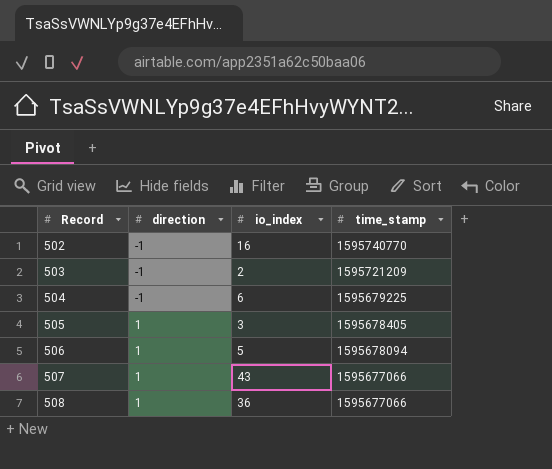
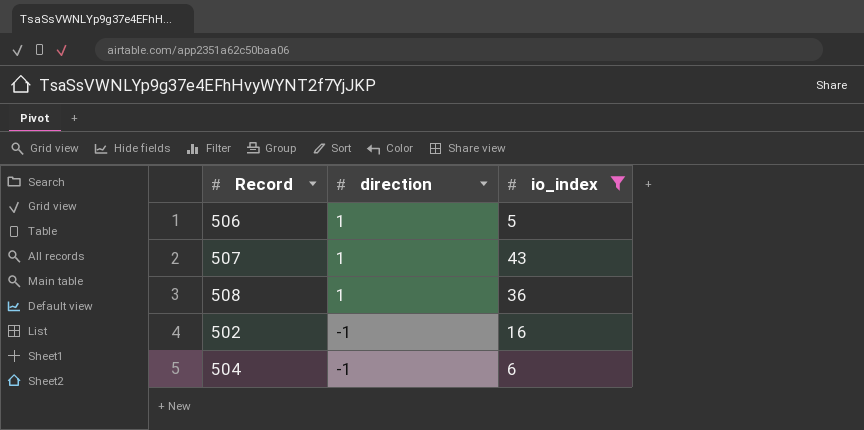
filter: none -> io_index >= 5
row order: Record ascending -> direction descending
column time_stamp | position: 4 -> none

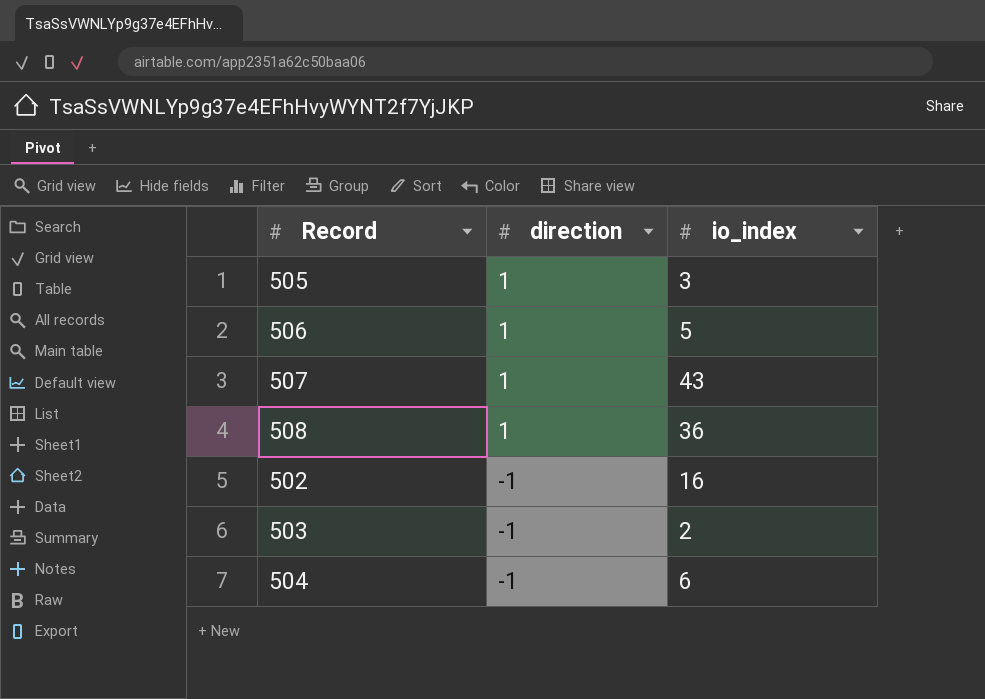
filter: io_index >= 5 -> none

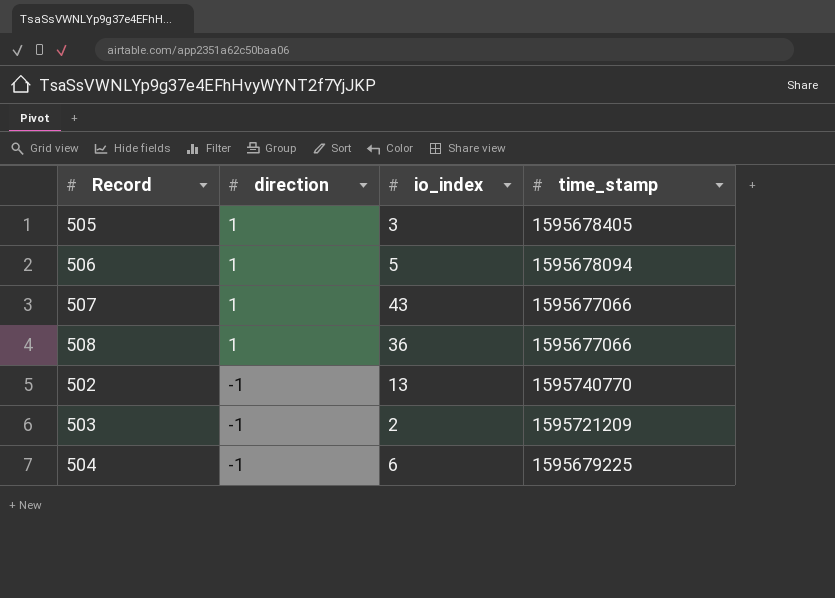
column time_stamp | position: none -> 4
502 | io_index: 16 -> 13

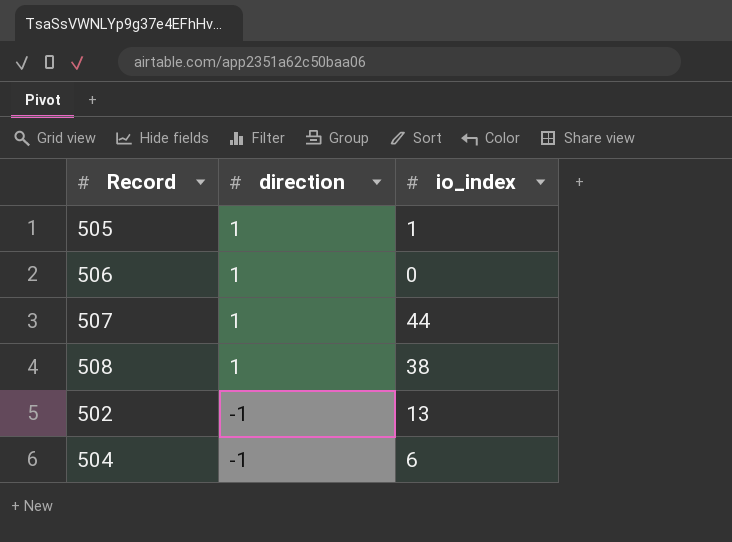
column time_stamp | position: 4 -> none
row 503: -1 | 2 | 1595721209 -> none
505 | io_index: 3 -> 1
506 | io_index: 5 -> 0
507 | io_index: 43 -> 44
508 | io_index: 36 -> 38

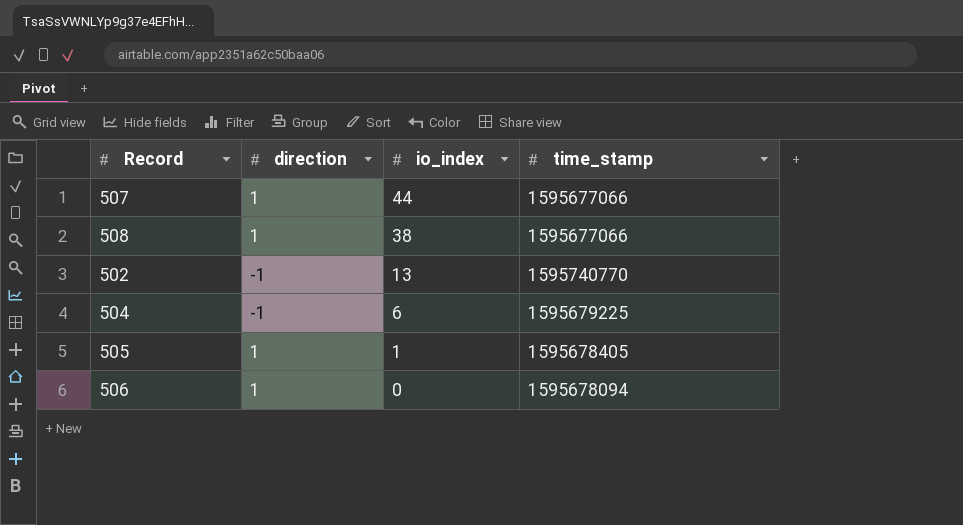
row order: direction descending -> io_index descending
column time_stamp | position: none -> 4

